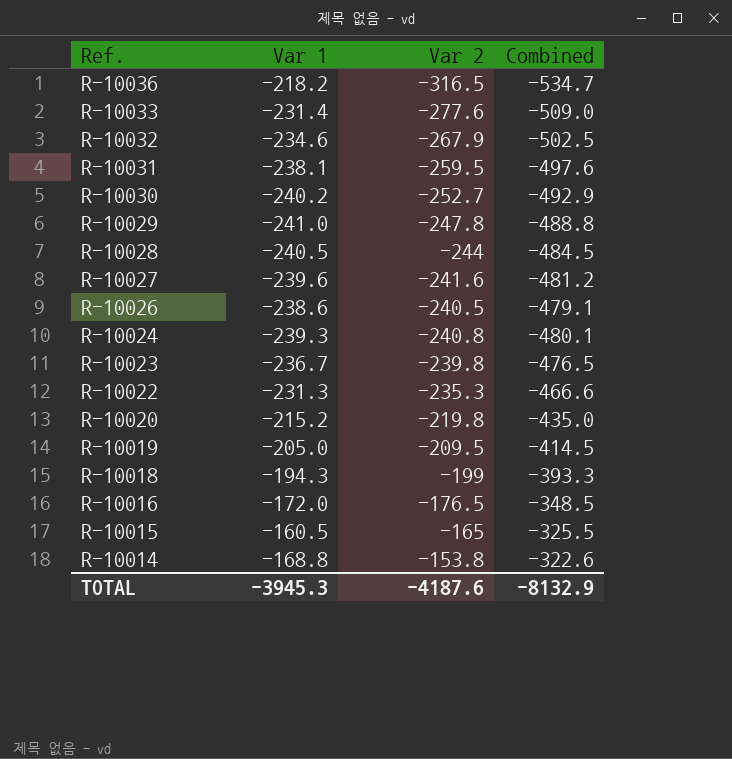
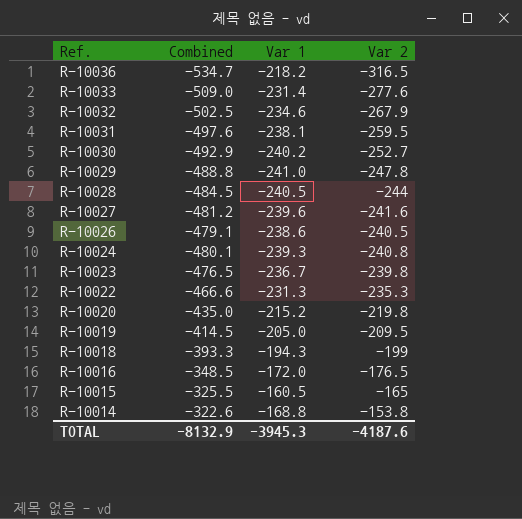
column Combined | position: 4 -> 2

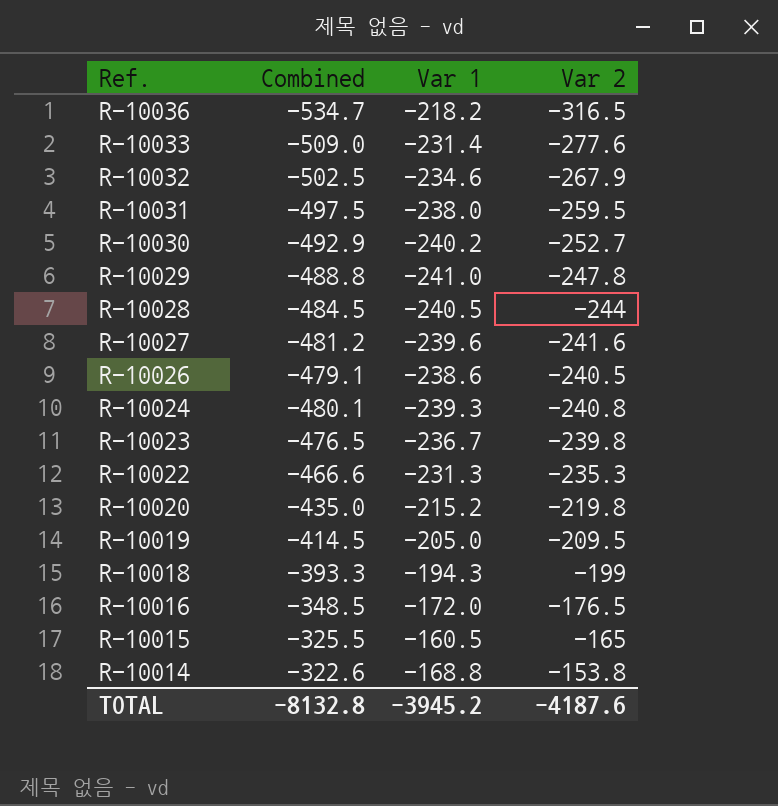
R-10031 | Combined: -497.6 -> -497.5
R-10031 | Var 1: -238.1 -> -238.0
TOTAL | Combined: -8132.9 -> -8132.8
TOTAL | Var 1: -3945.3 -> -3945.2

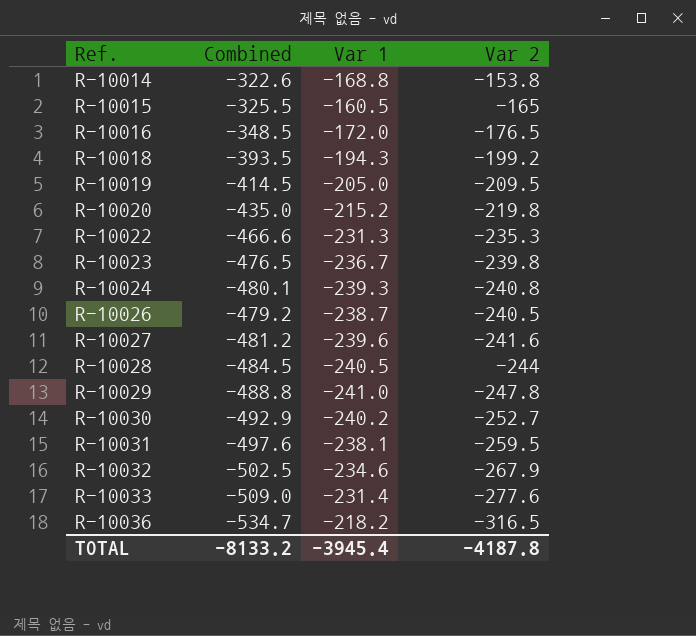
row order: Ref. descending -> Ref. ascending
R-10018 | Combined: -393.3 -> -393.5
R-10018 | Var 2: -199 -> -199.2
R-10026 | Combined: -479.1 -> -479.2
R-10026 | Var 1: -238.6 -> -238.7
R-10031 | Combined: -497.5 -> -497.6
R-10031 | Var 1: -238.0 -> -238.1
TOTAL | Combined: -8132.8 -> -8133.2
TOTAL | Var 1: -3945.2 -> -3945.4
TOTAL | Var 2: -4187.6 -> -4187.8

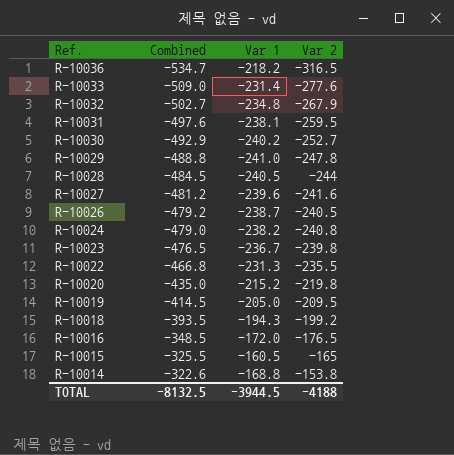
row order: Ref. ascending -> Ref. descending
R-10032 | Combined: -502.5 -> -502.7
R-10032 | Var 1: -234.6 -> -234.8
R-10024 | Combined: -480.1 -> -479.0
R-10024 | Var 1: -239.3 -> -238.2
R-10022 | Combined: -466.6 -> -466.8
R-10022 | Var 2: -235.3 -> -235.5
TOTAL | Combined: -8133.2 -> -8132.5
TOTAL | Var 1: -3945.4 -> -3944.5
TOTAL | Var 2: -4187.8 -> -4188

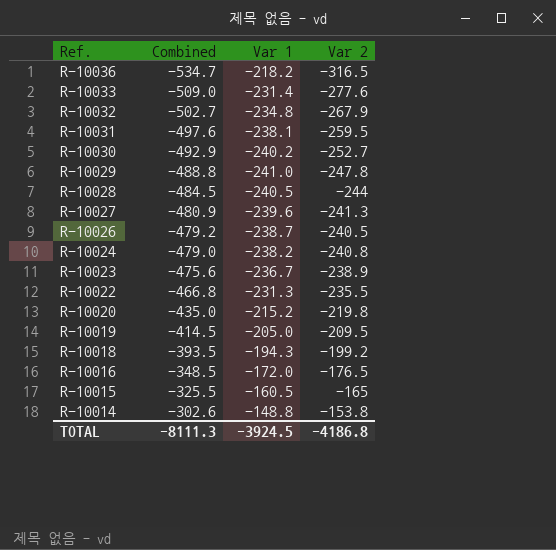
R-10027 | Combined: -481.2 -> -480.9
R-10027 | Var 2: -241.6 -> -241.3
R-10023 | Combined: -476.5 -> -475.6
R-10023 | Var 2: -239.8 -> -238.9
R-10014 | Combined: -322.6 -> -302.6
R-10014 | Var 1: -168.8 -> -148.8
TOTAL | Combined: -8132.5 -> -8111.3
TOTAL | Var 1: -3944.5 -> -3924.5
TOTAL | Var 2: -4188 -> -4186.8

